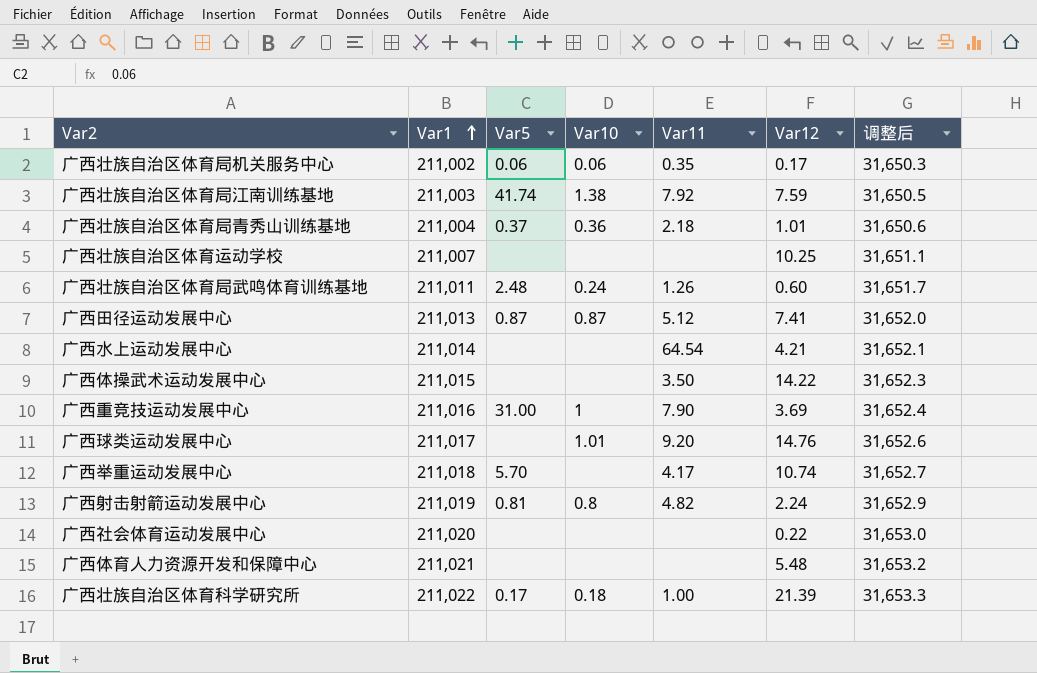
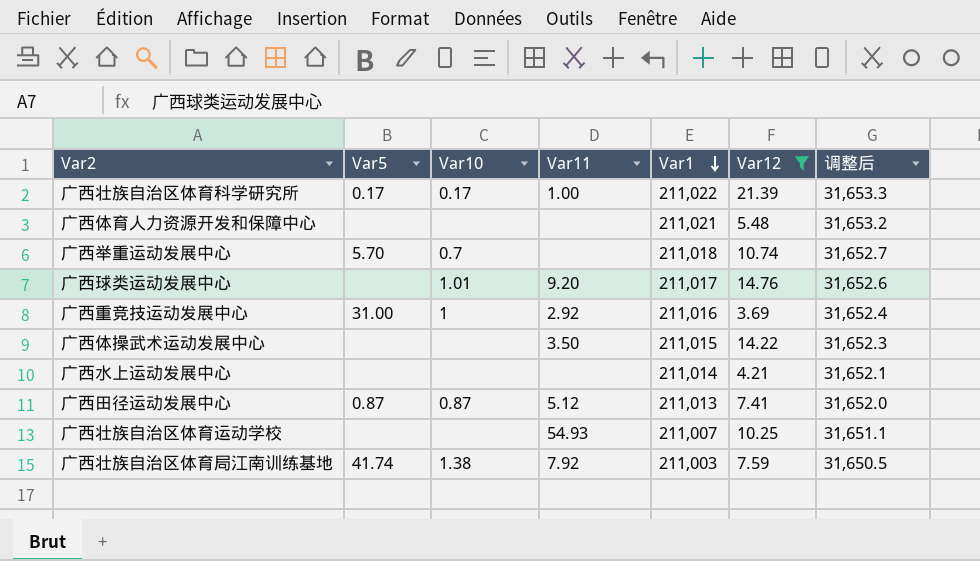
filter: none -> Var12 >= 3.69
row order: Var1 ascending -> Var1 descending
column Var1 | position: 2 -> 5
广西壮族自治区体育科学研究所 | Var10: 0.18 -> 0.17
广西举重运动发展中心 | Var10: none -> 0.7
广西举重运动发展中心 | Var11: 4.17 -> none
广西重竞技运动发展中心 | Var11: 7.90 -> 2.92
广西水上运动发展中心 | Var11: 64.54 -> none
广西壮族自治区体育运动学校 | Var11: none -> 54.93

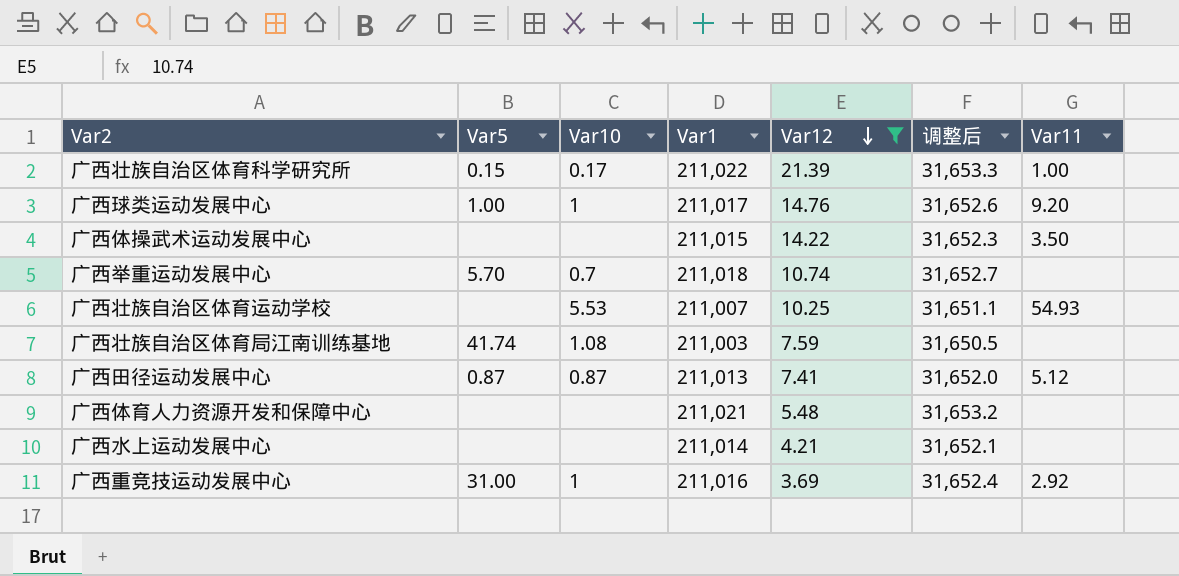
row order: Var1 descending -> Var12 descending
column Var11 | position: 4 -> 7
广西壮族自治区体育科学研究所 | Var5: 0.17 -> 0.15
广西球类运动发展中心 | Var5: none -> 1.00
广西球类运动发展中心 | Var10: 1.01 -> 1
广西壮族自治区体育运动学校 | Var10: none -> 5.53
广西壮族自治区体育局江南训练基地 | Var10: 1.38 -> 1.08
广西壮族自治区体育局江南训练基地 | Var11: 7.92 -> none

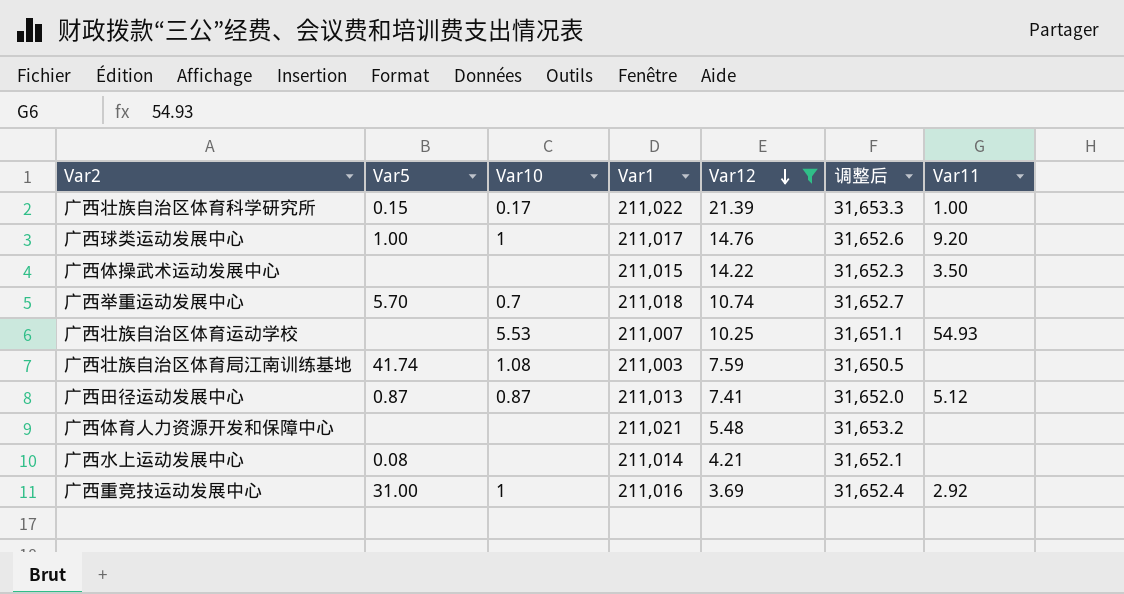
广西水上运动发展中心 | Var5: none -> 0.08

